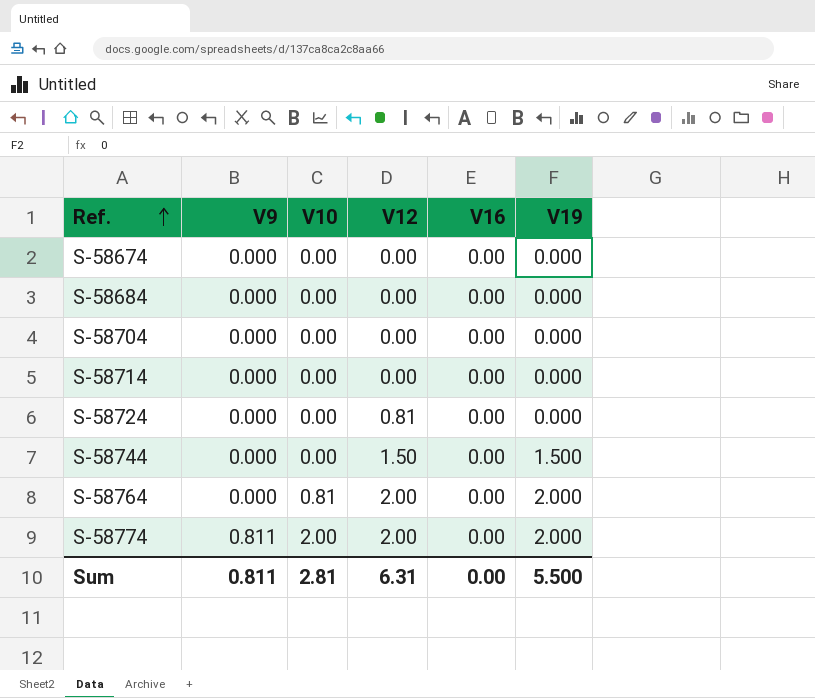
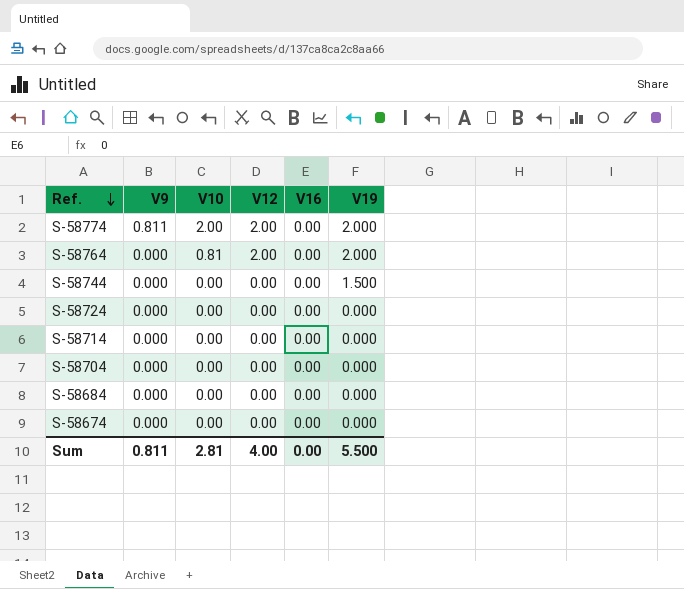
row order: Ref. ascending -> Ref. descending
S-58744 | V12: 1.50 -> 0.00
S-58724 | V12: 0.81 -> 0.00
Sum | V12: 6.31 -> 4.00

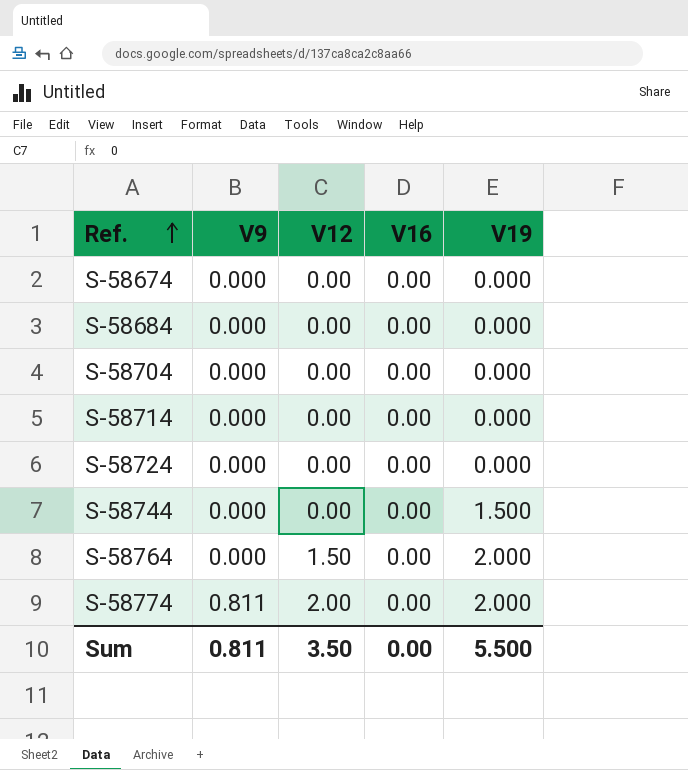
row order: Ref. descending -> Ref. ascending
column V10 | position: 3 -> none
S-58764 | V12: 2.00 -> 1.50
Sum | V12: 4.00 -> 3.50

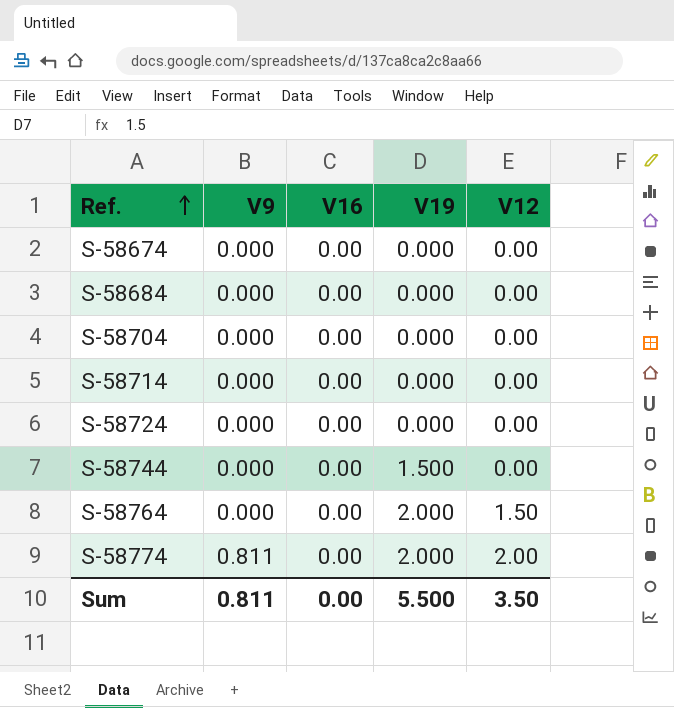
column V12 | position: 3 -> 5

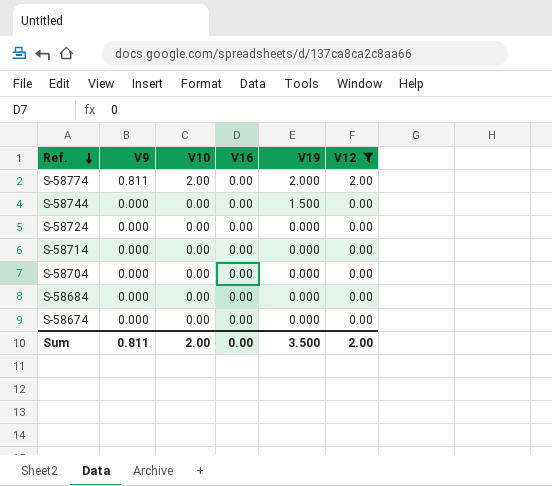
filter: none -> V12 != 1.50
row order: Ref. ascending -> Ref. descending
column V10 | position: none -> 3
Sum | V19: 5.500 -> 3.500
Sum | V12: 3.50 -> 2.00

